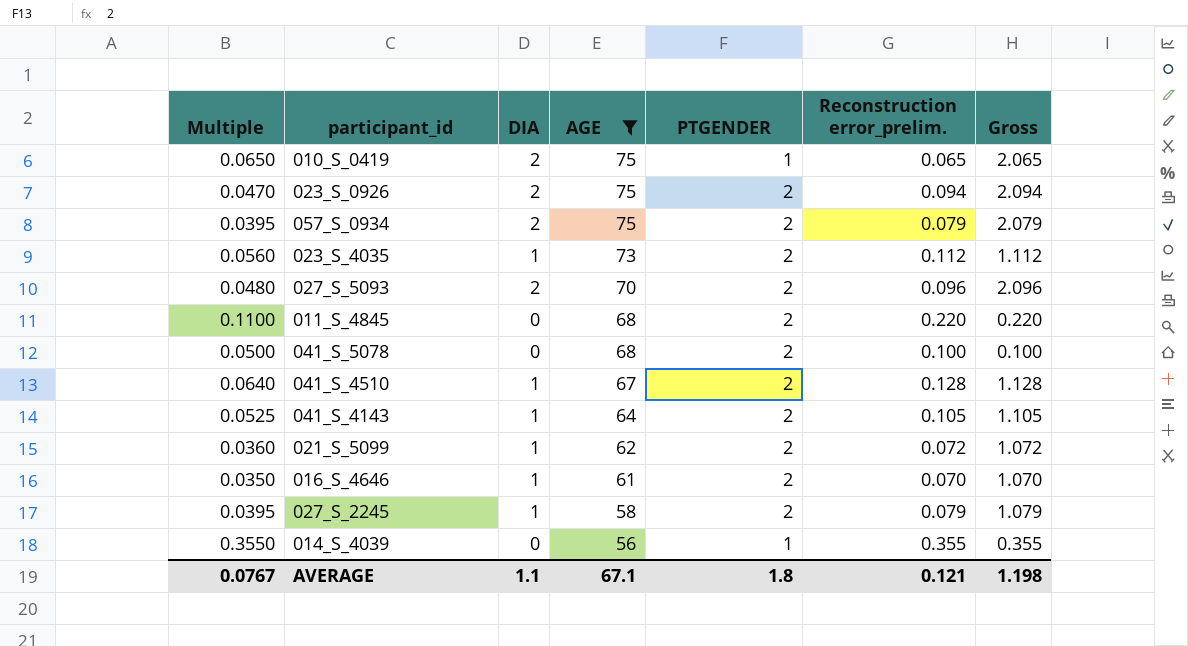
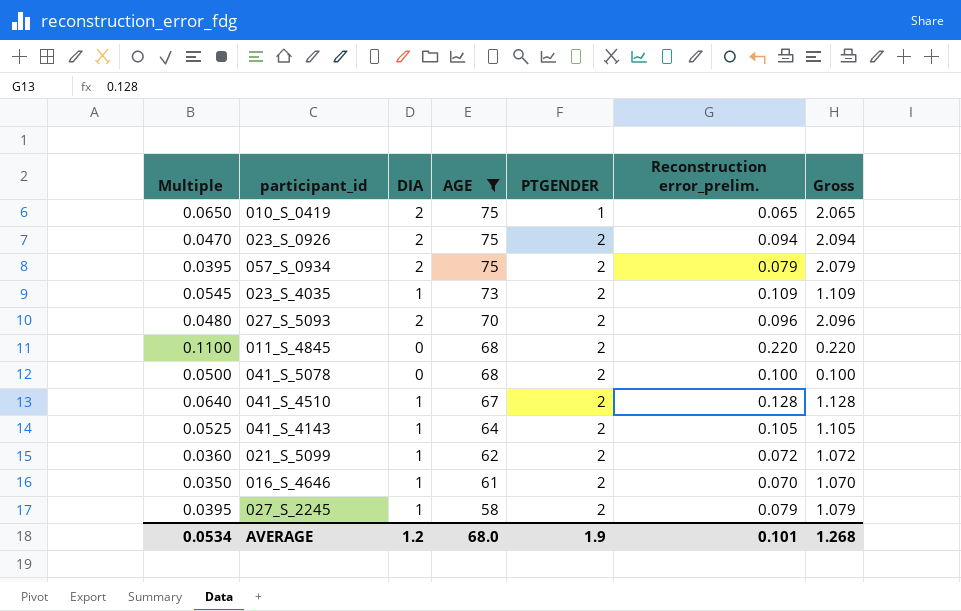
row 014_S_4039: 0.3550 | 0 | 56 | 1 | 0.355 | 0.355 -> none
023_S_4035 | Multiple: 0.0560 -> 0.0545
023_S_4035 | Reconstruction error_prelim.: 0.112 -> 0.109
023_S_4035 | Gross: 1.112 -> 1.109
AVERAGE | Multiple: 0.0767 -> 0.0534
AVERAGE | DIA: 1.1 -> 1.2
AVERAGE | AGE: 67.1 -> 68.0
AVERAGE | PTGENDER: 1.8 -> 1.9
AVERAGE | Reconstruction error_prelim.: 0.121 -> 0.101
AVERAGE | Gross: 1.198 -> 1.268

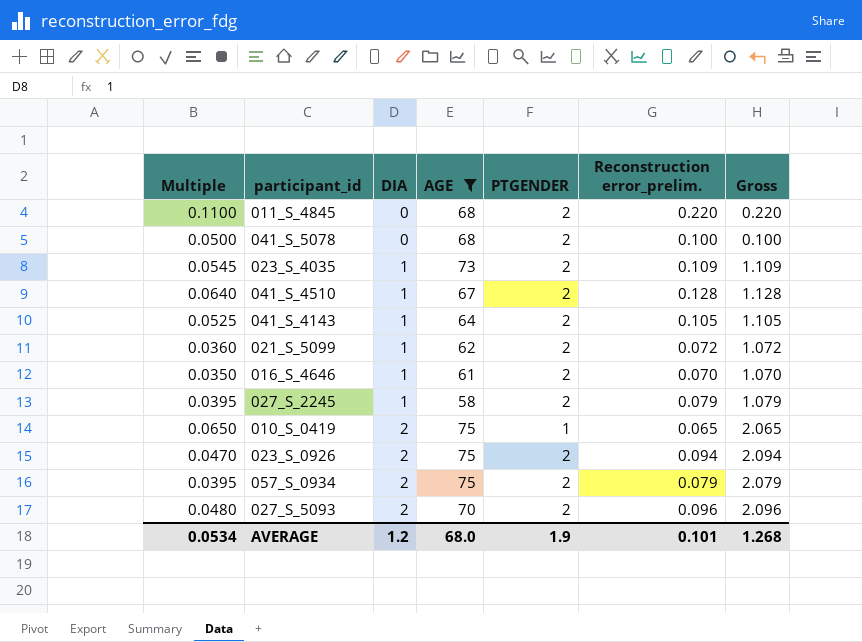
row order: AGE descending -> DIA ascending

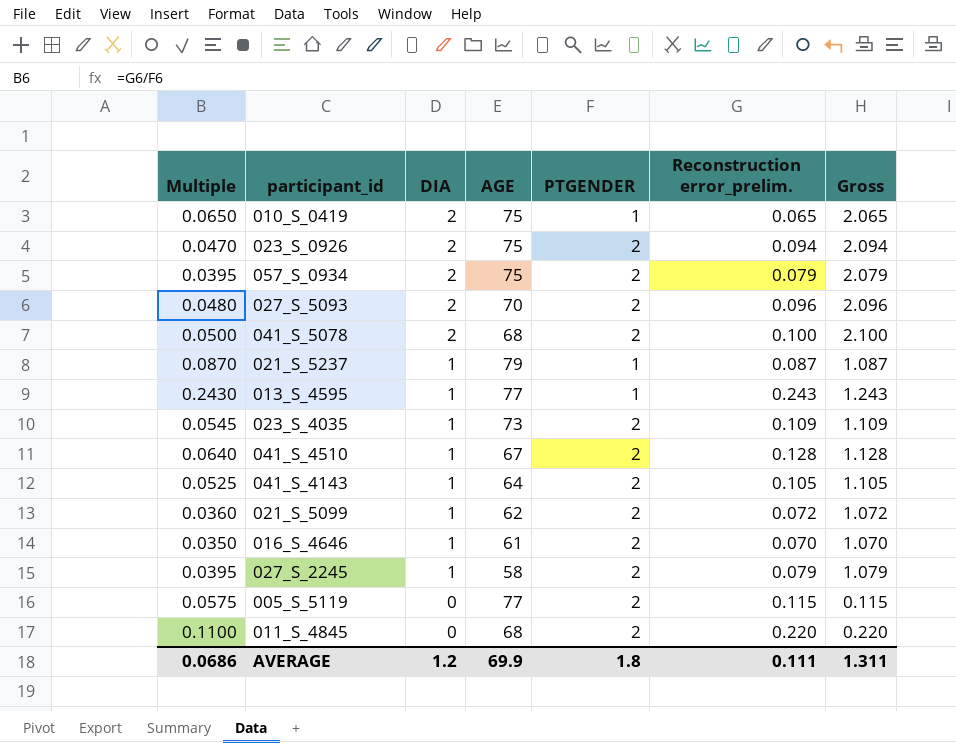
filter: AGE <= 75 -> none
row order: DIA ascending -> DIA descending
041_S_5078 | DIA: 0 -> 2
041_S_5078 | Gross: 0.100 -> 2.100
AVERAGE | Multiple: 0.0534 -> 0.0686
AVERAGE | AGE: 68.0 -> 69.9
AVERAGE | PTGENDER: 1.9 -> 1.8
AVERAGE | Reconstruction error_prelim.: 0.101 -> 0.111
AVERAGE | Gross: 1.268 -> 1.311

